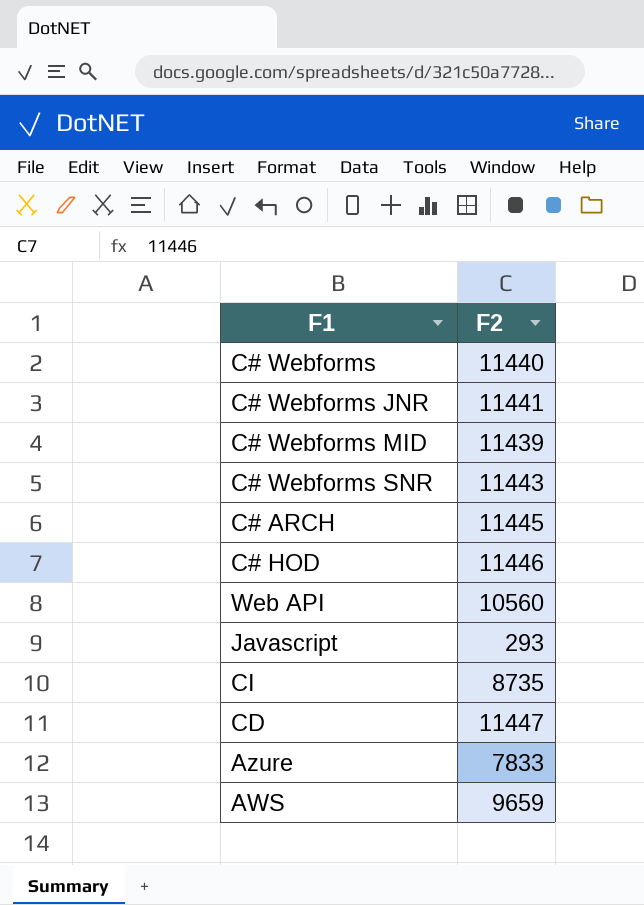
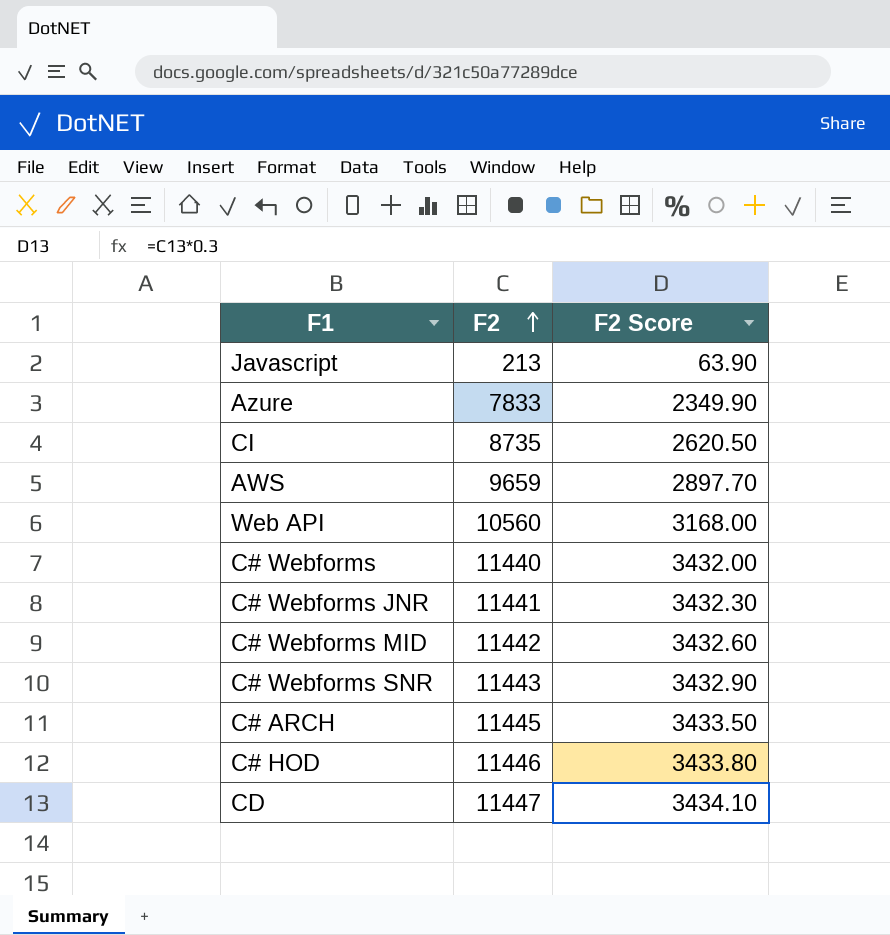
row order: none -> F2 ascending
column F2 Score | formula: none -> [F2] * 0.3
Javascript | F2: 293 -> 213
C# Webforms MID | F2: 11439 -> 11442

